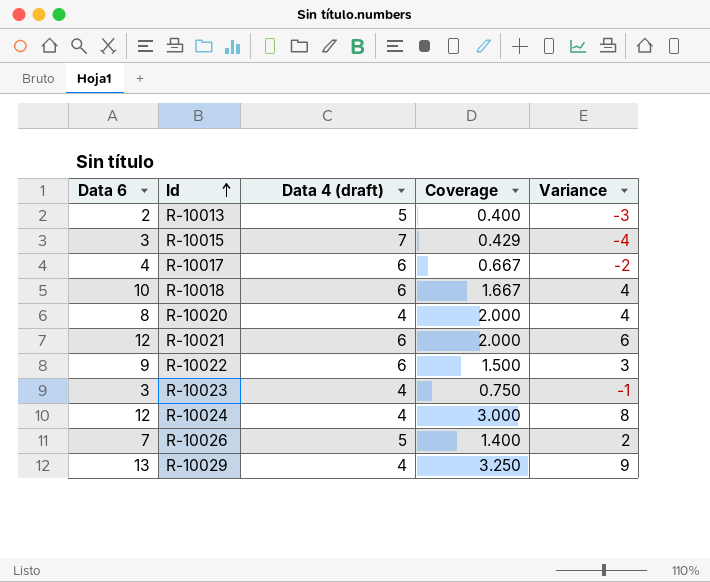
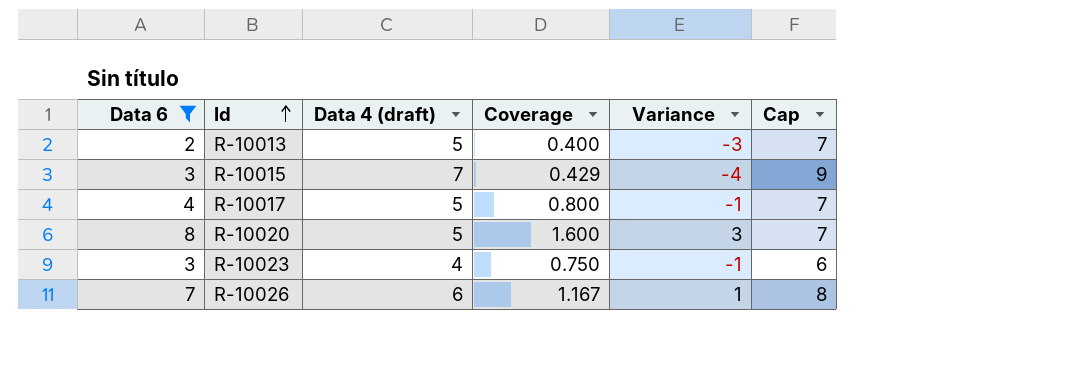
filter: none -> Data 6 <= 8
column Cap | formula: none -> [Data 4 (draft)] + 2
R-10017 | Data 4 (draft): 6 -> 5
R-10017 | Coverage: 0.667 -> 0.800
R-10017 | Variance: -2 -> -1
R-10020 | Data 4 (draft): 4 -> 5
R-10020 | Coverage: 2.000 -> 1.600
R-10020 | Variance: 4 -> 3
R-10026 | Data 4 (draft): 5 -> 6
R-10026 | Coverage: 1.400 -> 1.167
R-10026 | Variance: 2 -> 1

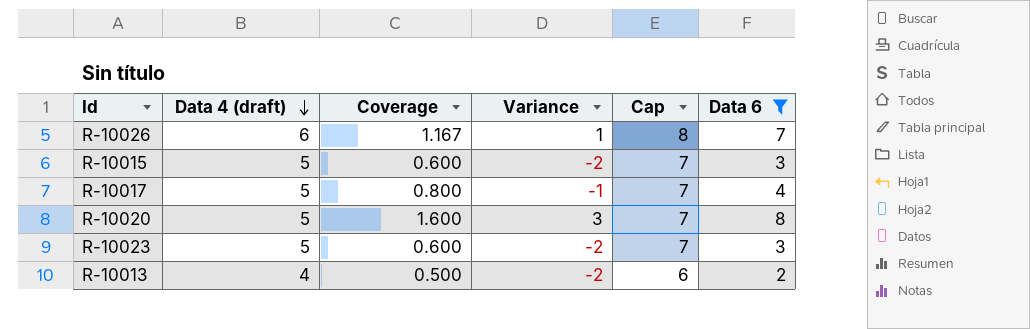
row order: Id ascending -> Data 4 (draft) descending
column Data 6 | position: 1 -> 6
R-10015 | Data 4 (draft): 7 -> 5
R-10015 | Coverage: 0.429 -> 0.600
R-10015 | Variance: -4 -> -2
R-10015 | Cap: 9 -> 7
R-10023 | Data 4 (draft): 4 -> 5
R-10023 | Coverage: 0.750 -> 0.600
R-10023 | Variance: -1 -> -2
R-10023 | Cap: 6 -> 7
R-10013 | Data 4 (draft): 5 -> 4
R-10013 | Coverage: 0.400 -> 0.500
R-10013 | Variance: -3 -> -2
R-10013 | Cap: 7 -> 6

